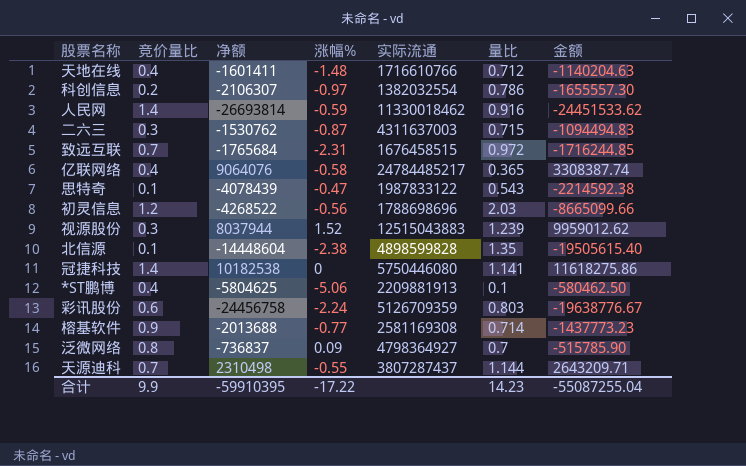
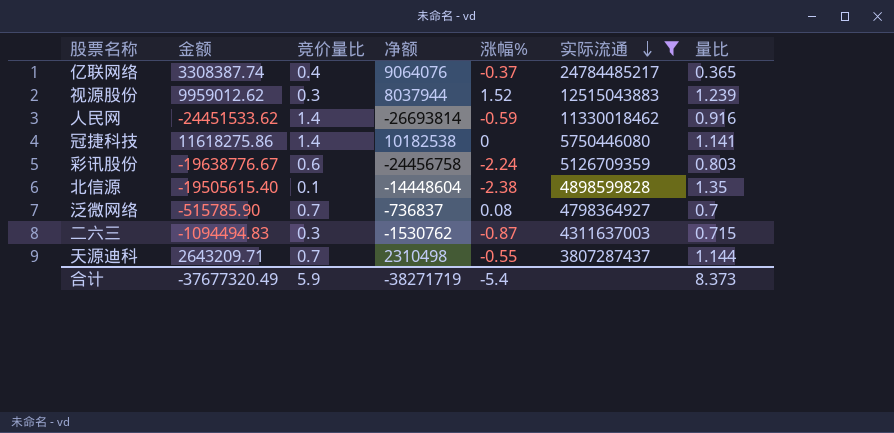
filter: none -> 实际流通 >= 3807287437
row order: none -> 实际流通 descending
column 金额 | position: 7 -> 2
亿联网络 | 涨幅%: -0.58 -> -0.37
泛微网络 | 竞价量比: 0.8 -> 0.7
泛微网络 | 涨幅%: 0.09 -> 0.08
合计 | 金额: -55087255.04 -> -37677320.49
合计 | 竞价量比: 9.9 -> 5.9
合计 | 净额: -59910395 -> -38271719
合计 | 涨幅%: -17.22 -> -5.4
合计 | 量比: 14.23 -> 8.373

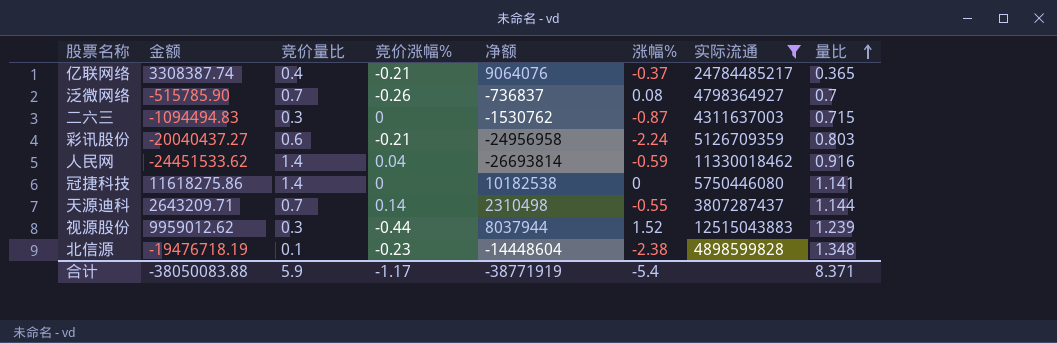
row order: 实际流通 descending -> 量比 ascending
column 竞价涨幅% | position: none -> 4
彩讯股份 | 金额: -19638776.67 -> -20040437.27
彩讯股份 | 净额: -24456758 -> -24956958
北信源 | 金额: -19505615.40 -> -19476718.19
北信源 | 量比: 1.35 -> 1.348
合计 | 金额: -37677320.49 -> -38050083.88
合计 | 净额: -38271719 -> -38771919
合计 | 量比: 8.373 -> 8.371

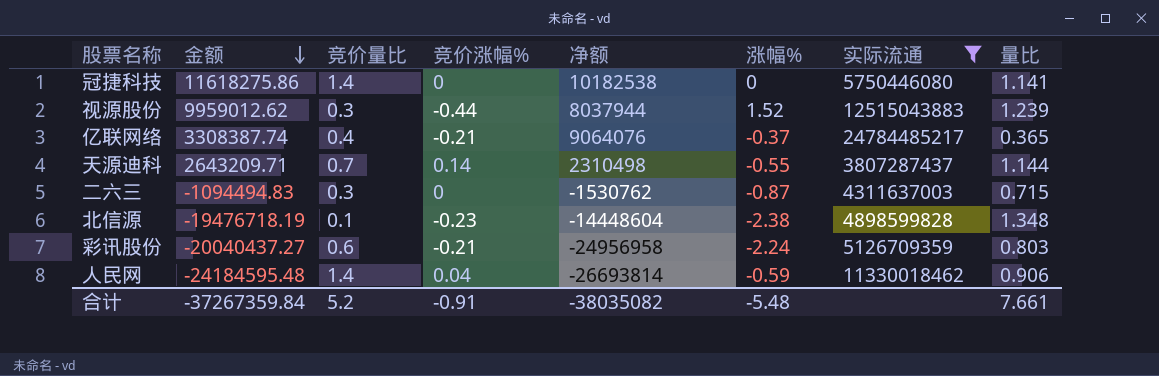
row order: 量比 ascending -> 金额 descending
row 泛微网络: -515785.90 | 0.7 | -0.26 | -736837 | 0.08 | 4798364927 | 0.7 -> none
人民网 | 金额: -24451533.62 -> -24184595.48
人民网 | 量比: 0.916 -> 0.906
合计 | 金额: -38050083.88 -> -37267359.84
合计 | 竞价量比: 5.9 -> 5.2
合计 | 竞价涨幅%: -1.17 -> -0.91
合计 | 净额: -38771919 -> -38035082
合计 | 涨幅%: -5.4 -> -5.48
合计 | 量比: 8.371 -> 7.661

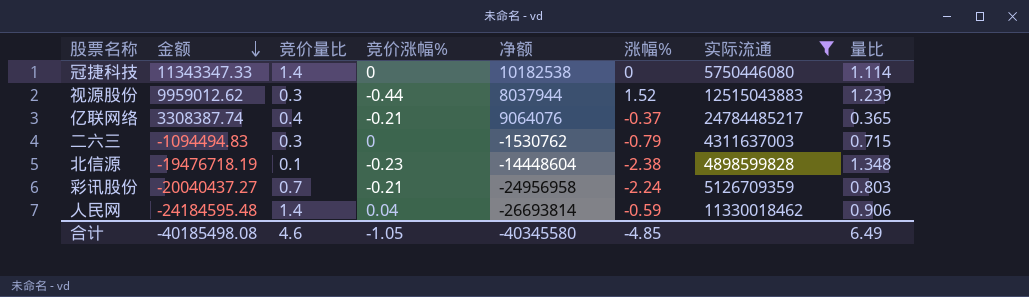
row 天源迪科: 2643209.71 | 0.7 | 0.14 | 2310498 | -0.55 | 3807287437 | 1.144 -> none
冠捷科技 | 金额: 11618275.86 -> 11343347.33
冠捷科技 | 量比: 1.141 -> 1.114
二六三 | 涨幅%: -0.87 -> -0.79
彩讯股份 | 竞价量比: 0.6 -> 0.7
合计 | 金额: -37267359.84 -> -40185498.08
合计 | 竞价量比: 5.2 -> 4.6
合计 | 竞价涨幅%: -0.91 -> -1.05
合计 | 净额: -38035082 -> -40345580
合计 | 涨幅%: -5.48 -> -4.85
合计 | 量比: 7.661 -> 6.49

